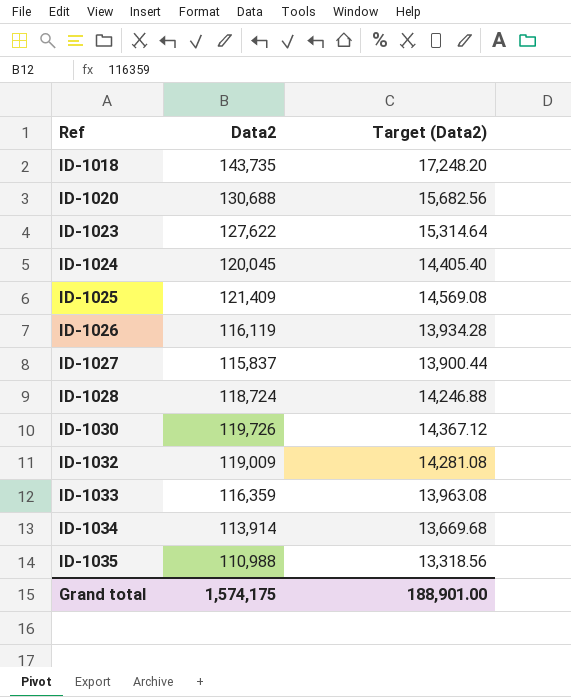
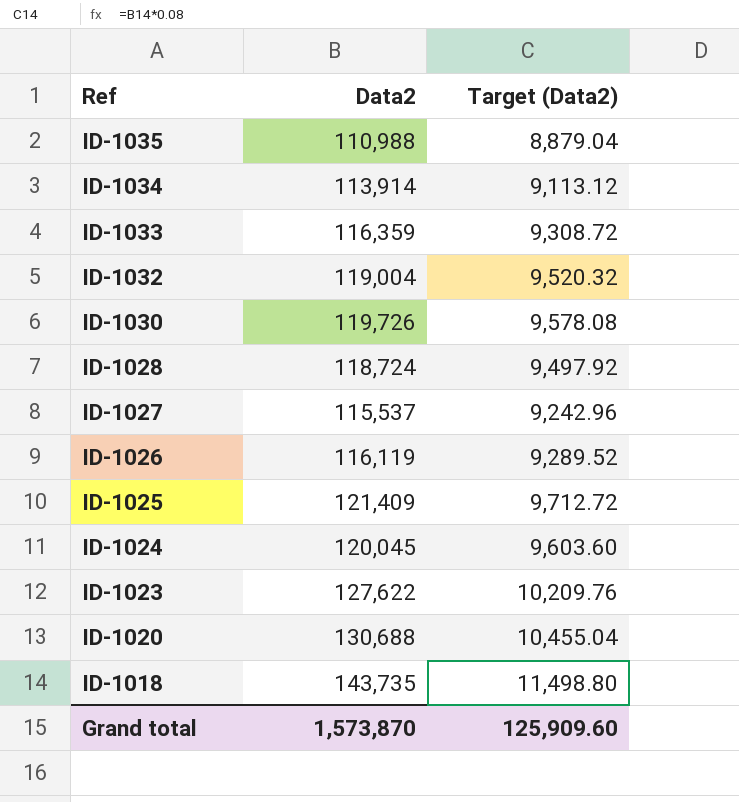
row order: Ref ascending -> Ref descending
column Target (Data2) | formula: [Data2] * 0.12 -> [Data2] * 0.08
ID-1032 | Data2: 119,009 -> 119,004
ID-1027 | Data2: 115,837 -> 115,537
Grand total | Data2: 1,574,175 -> 1,573,870
Grand total | Target (Data2): 188,901.00 -> 125,909.60

